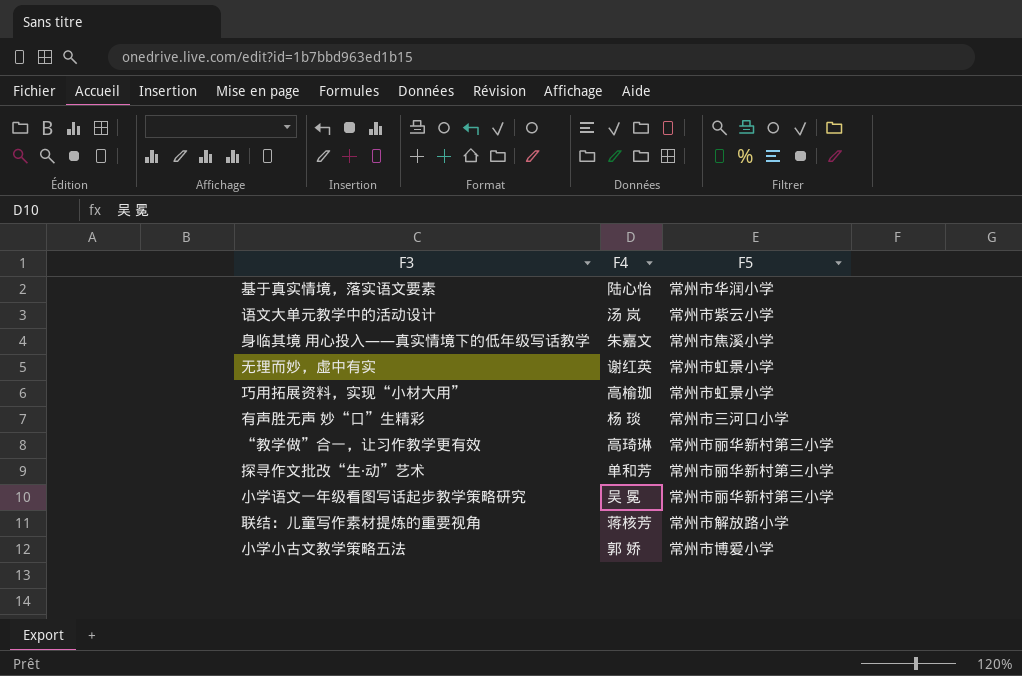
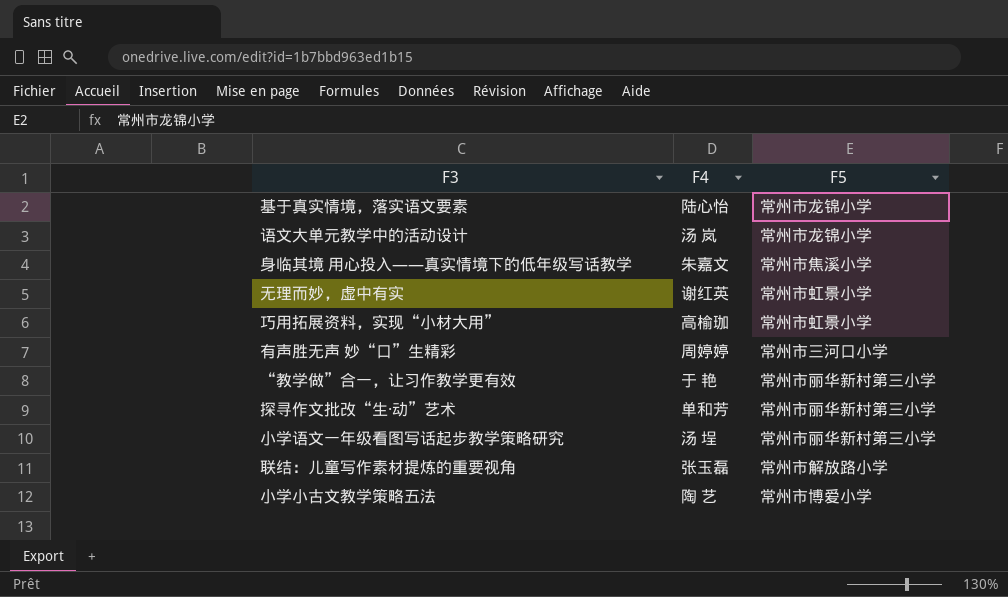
基于真实情境，落实语文要素 | F5: 常州市华润小学 -> 常州市龙锦小学
语文大单元教学中的活动设计 | F5: 常州市紫云小学 -> 常州市龙锦小学
有声胜无声 妙“口”生精彩 | F4: 杨 琰 -> 周婷婷
“教学做”合一，让习作教学更有效 | F4: 高琦琳 -> 于 艳
小学语文一年级看图写话起步教学策略研究 | F4: 吴 冕 -> 汤 埕
联结：儿童写作素材提炼的重要视角 | F4: 蒋核芳 -> 张玉磊
小学小古文教学策略五法 | F4: 郭 娇 -> 陶 艺

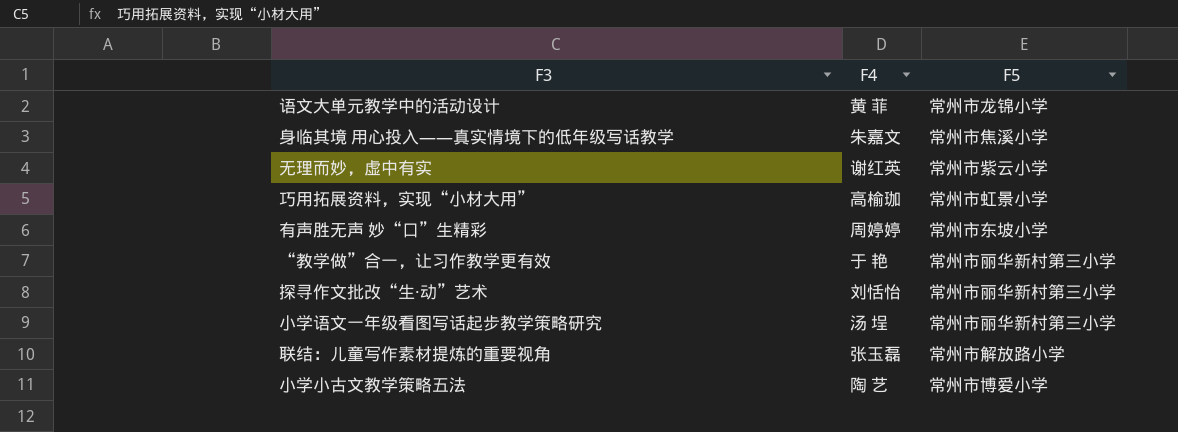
row 基于真实情境，落实语文要素: 陆心怡 | 常州市龙锦小学 -> none
语文大单元教学中的活动设计 | F4: 汤 岚 -> 黄 菲
无理而妙，虚中有实 | F5: 常州市虹景小学 -> 常州市紫云小学
有声胜无声 妙“口”生精彩 | F5: 常州市三河口小学 -> 常州市东坡小学
探寻作文批改“生·动”艺术 | F4: 单和芳 -> 刘恬怡

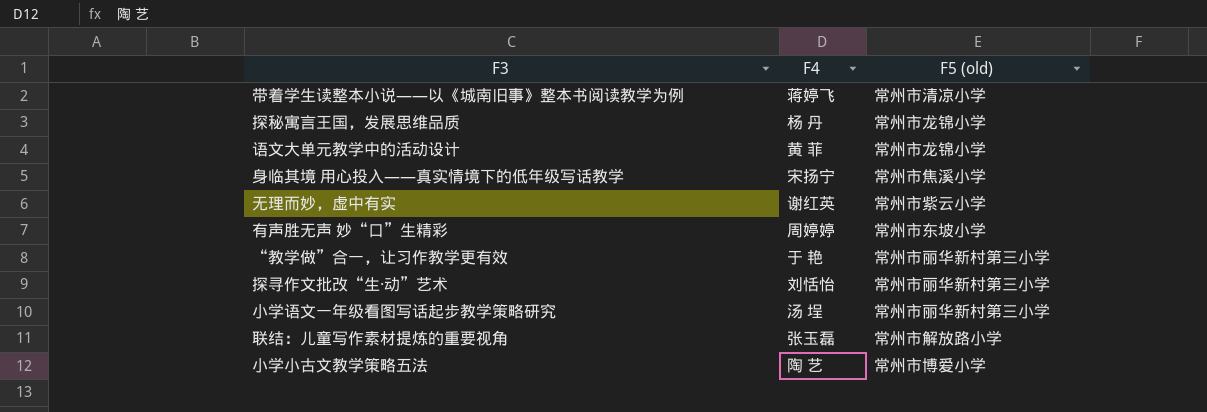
column name: F5 -> F5 (old)
row 巧用拓展资料，实现“小材大用”: 高榆珈 | 常州市虹景小学 -> none
row 带着学生读整本小说——以《城南旧事》整本书阅读教学为例: none -> 蒋婷飞 | 常州市清凉小学
row 探秘寓言王国，发展思维品质: none -> 杨 丹 | 常州市龙锦小学
身临其境 用心投入——真实情境下的低年级写话教学 | F4: 朱嘉文 -> 宋扬宁

